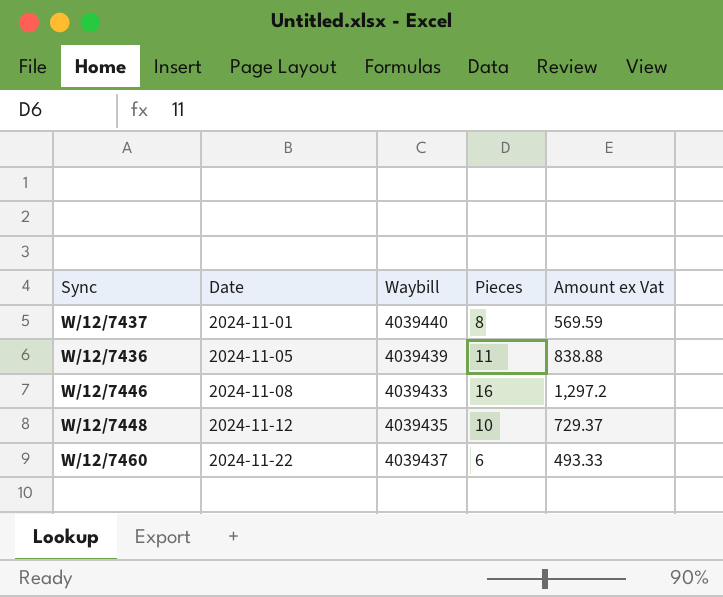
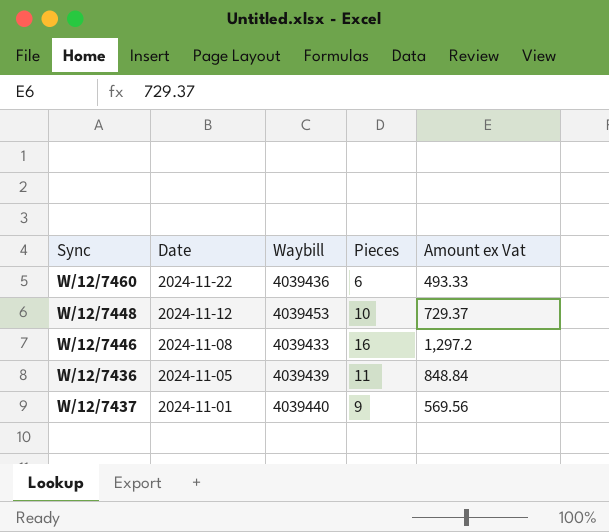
row order: Date ascending -> Date descending
W/12/7460 | Waybill: 4039437 -> 4039436
W/12/7448 | Waybill: 4039435 -> 4039453
W/12/7436 | Amount ex Vat: 838.88 -> 848.84
W/12/7437 | Pieces: 8 -> 9
W/12/7437 | Amount ex Vat: 569.59 -> 569.56

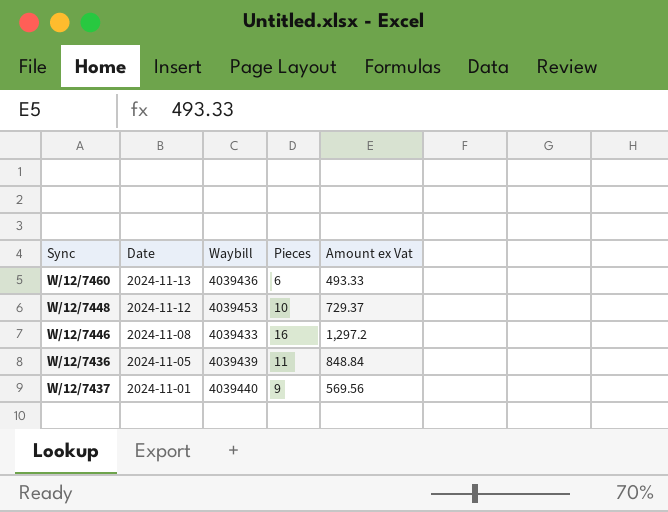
W/12/7460 | Date: 2024-11-22 -> 2024-11-13

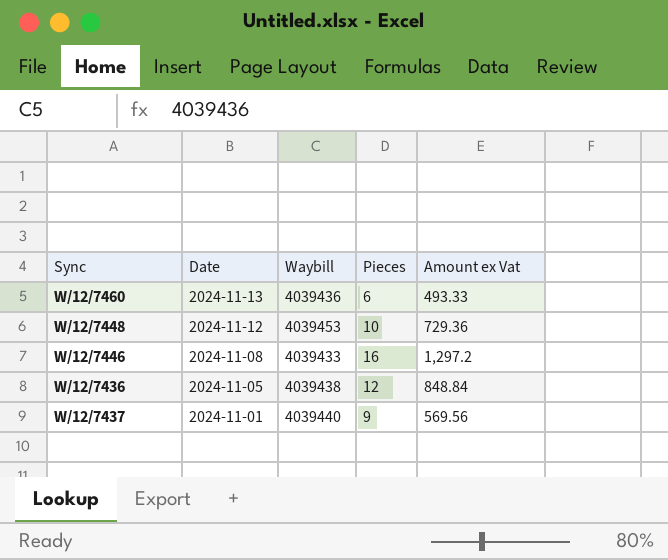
W/12/7448 | Amount ex Vat: 729.37 -> 729.36
W/12/7436 | Waybill: 4039439 -> 4039438
W/12/7436 | Pieces: 11 -> 12

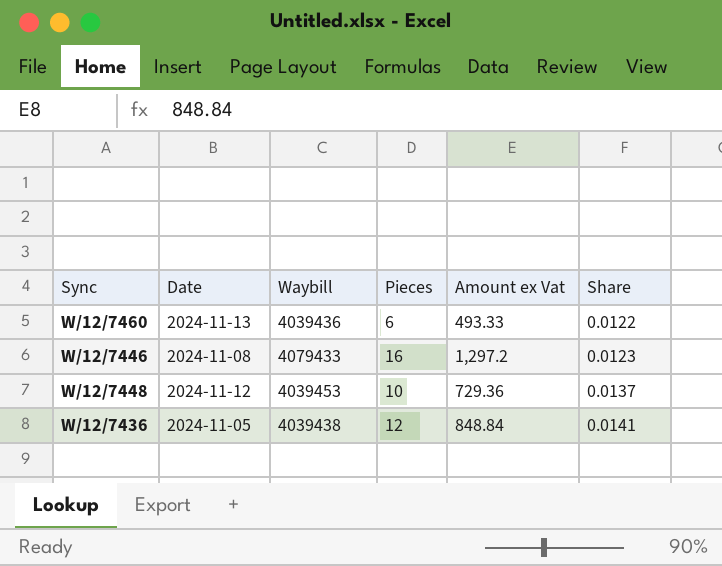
row order: Date descending -> Share ascending
column Share | formula: none -> [Pieces] / [Amount ex Vat]
row W/12/7437: 2024-11-01 | 4039440 | 9 | 569.56 -> none
W/12/7446 | Waybill: 4039433 -> 4079433

